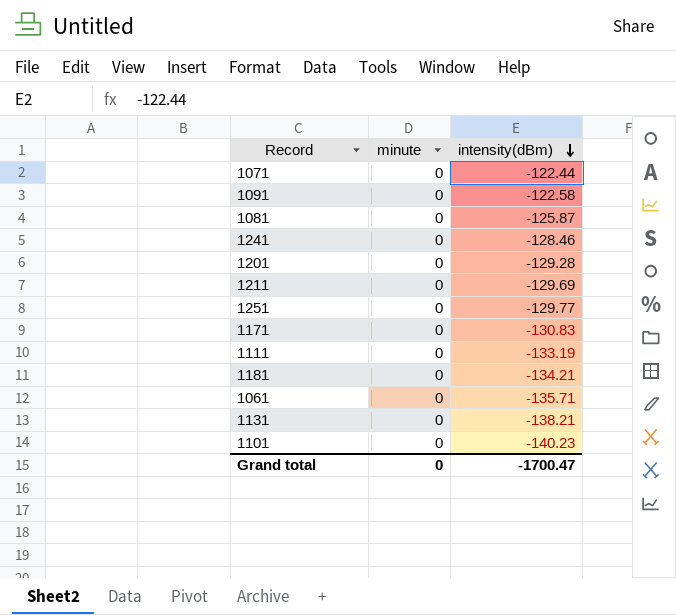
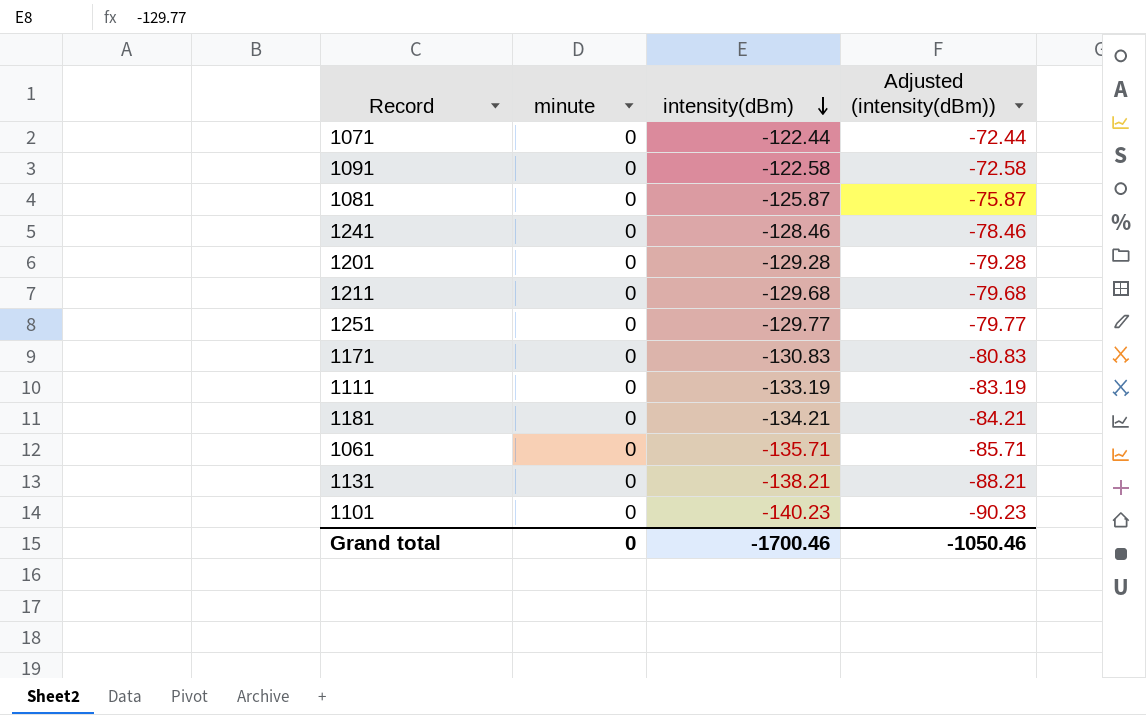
column Adjusted (intensity(dBm)) | formula: none -> [intensity(dBm)] + 50
1211 | intensity(dBm): -129.69 -> -129.68
Grand total | intensity(dBm): -1700.47 -> -1700.46

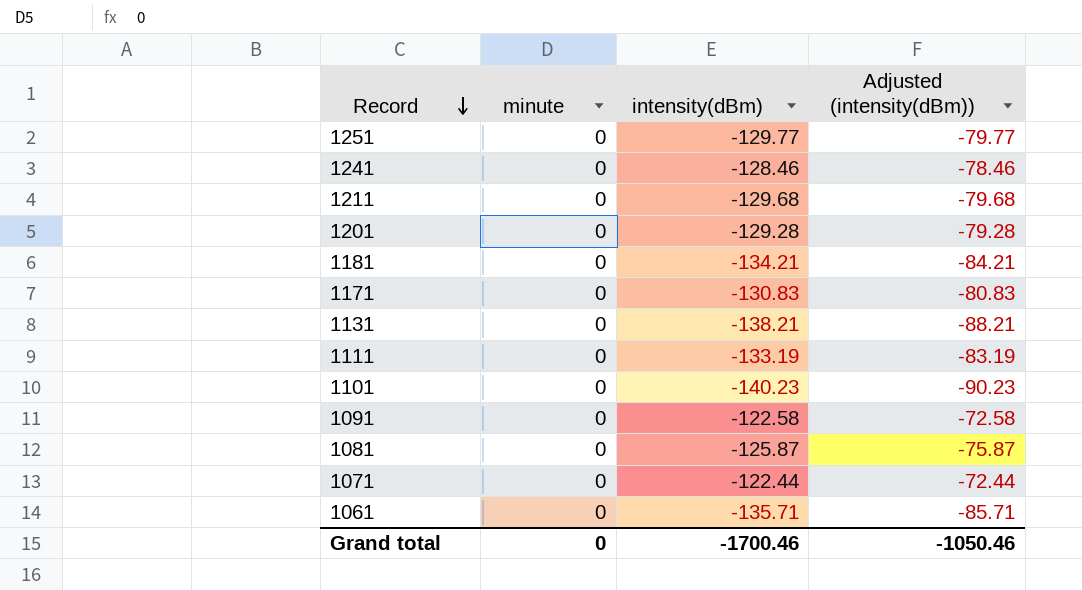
row order: intensity(dBm) descending -> Record descending

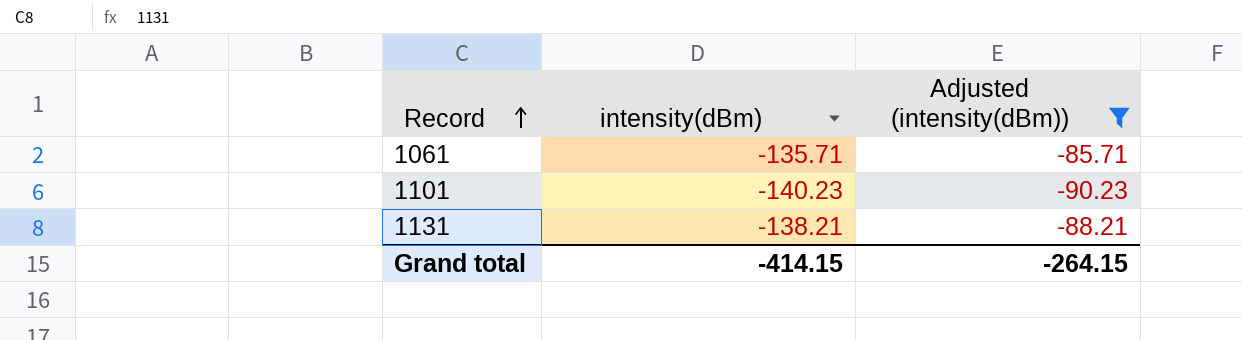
filter: none -> Adjusted (intensity(dBm)) <= -85.71
row order: Record descending -> Record ascending
column minute | position: 2 -> none
Grand total | intensity(dBm): -1700.46 -> -414.15
Grand total | Adjusted (intensity(dBm)): -1050.46 -> -264.15

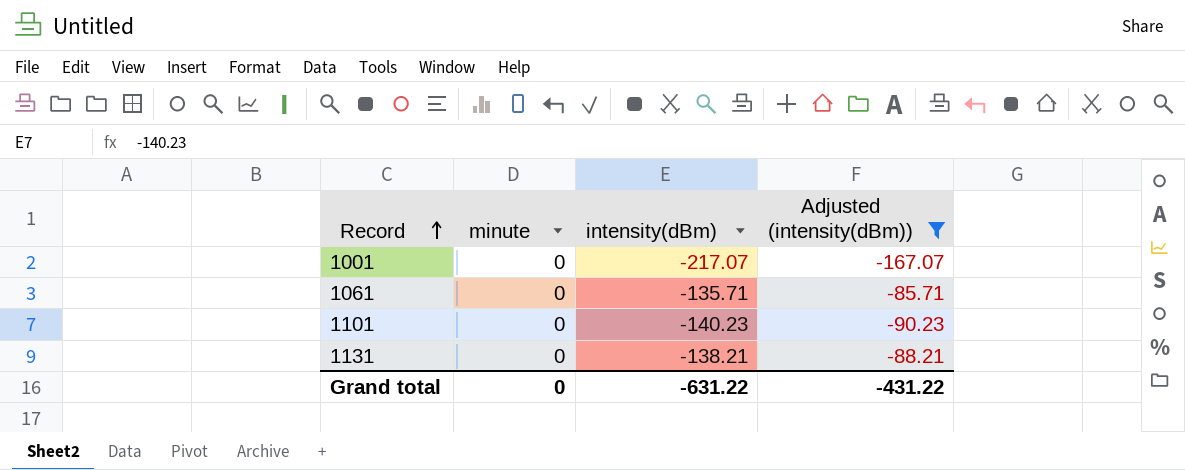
column minute | position: none -> 2
row 1001: none -> 0 | -217.07 | -167.07
Grand total | intensity(dBm): -414.15 -> -631.22
Grand total | Adjusted (intensity(dBm)): -264.15 -> -431.22

